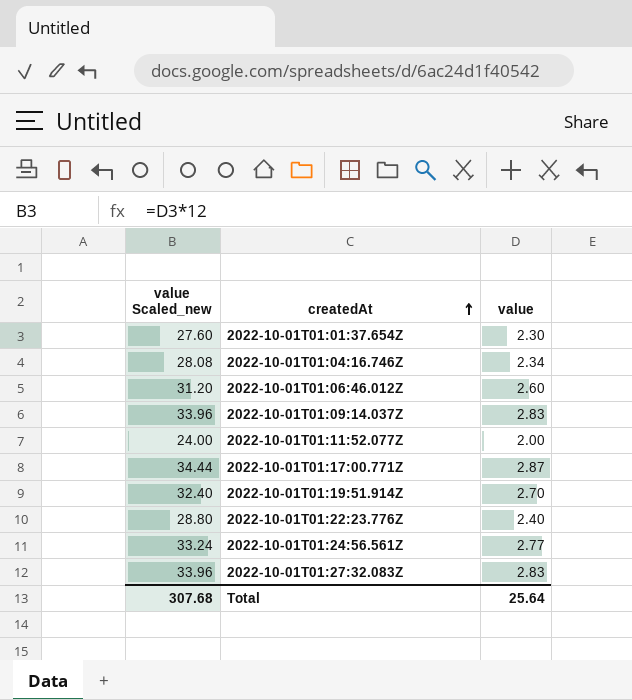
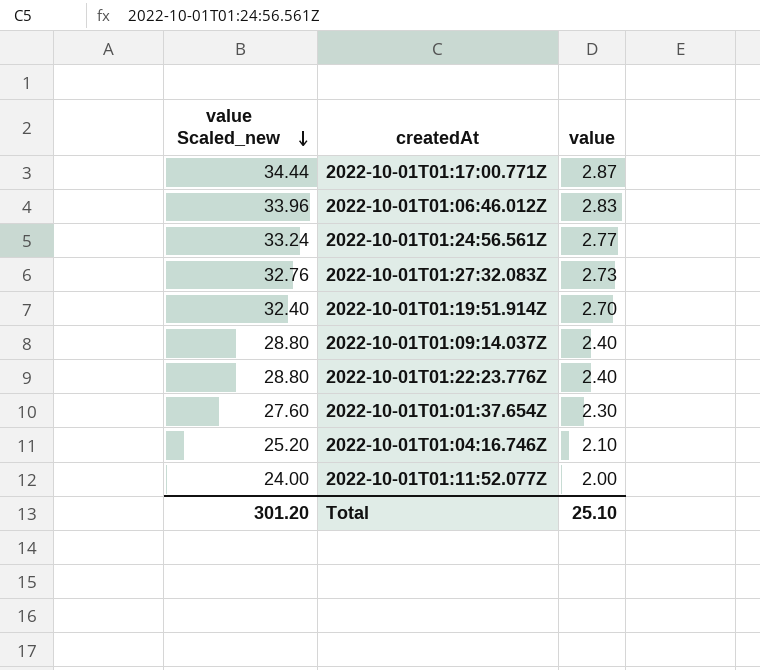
row order: createdAt ascending -> value Scaled_new descending
2022-10-01T01:06:46.012Z | value Scaled_new: 31.20 -> 33.96
2022-10-01T01:06:46.012Z | value: 2.60 -> 2.83
2022-10-01T01:27:32.083Z | value Scaled_new: 33.96 -> 32.76
2022-10-01T01:27:32.083Z | value: 2.83 -> 2.73
2022-10-01T01:09:14.037Z | value Scaled_new: 33.96 -> 28.80
2022-10-01T01:09:14.037Z | value: 2.83 -> 2.40
2022-10-01T01:04:16.746Z | value Scaled_new: 28.08 -> 25.20
2022-10-01T01:04:16.746Z | value: 2.34 -> 2.10
Total | value Scaled_new: 307.68 -> 301.20
Total | value: 25.64 -> 25.10

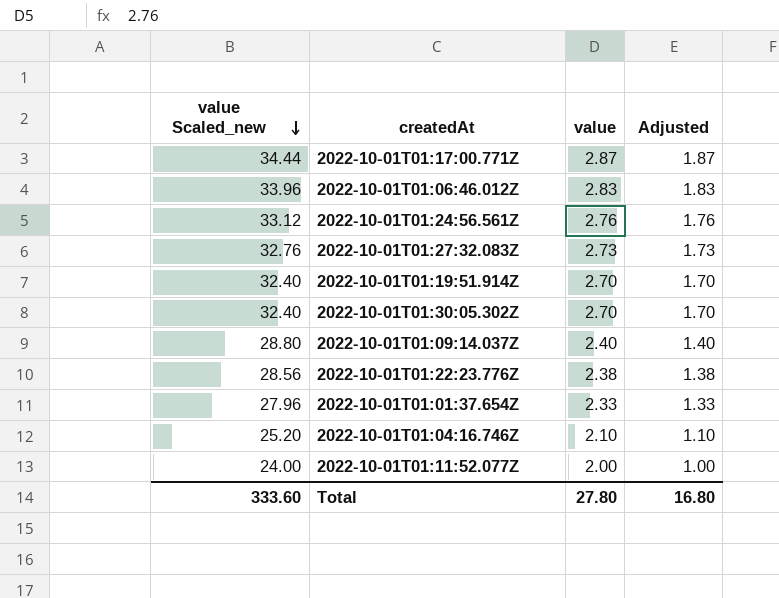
column Adjusted | formula: none -> [value] - 1
2022-10-01T01:24:56.561Z | value Scaled_new: 33.24 -> 33.12
2022-10-01T01:24:56.561Z | value: 2.77 -> 2.76
row 2022-10-01T01:30:05.302Z: none -> 32.40 | 2.70 | 1.70
2022-10-01T01:22:23.776Z | value Scaled_new: 28.80 -> 28.56
2022-10-01T01:22:23.776Z | value: 2.40 -> 2.38
2022-10-01T01:01:37.654Z | value Scaled_new: 27.60 -> 27.96
2022-10-01T01:01:37.654Z | value: 2.30 -> 2.33
Total | value Scaled_new: 301.20 -> 333.60
Total | value: 25.10 -> 27.80

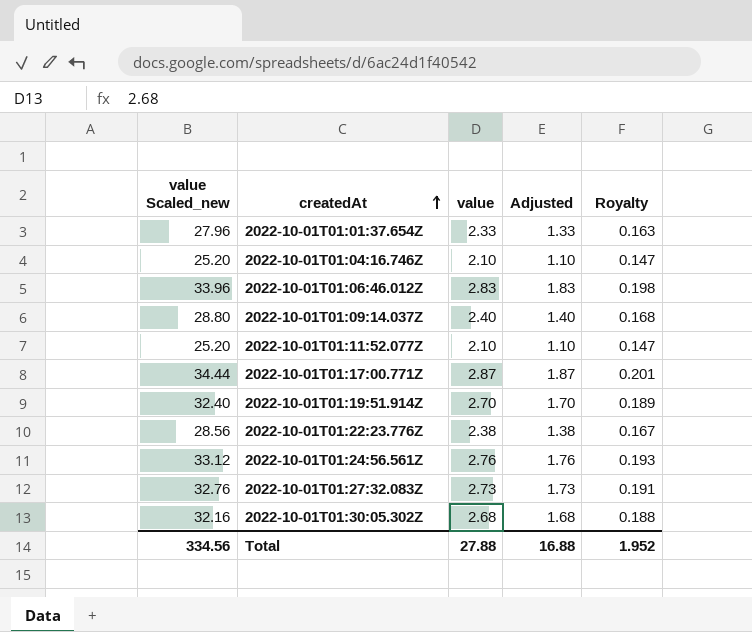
row order: value Scaled_new descending -> createdAt ascending
column Royalty | formula: none -> [value] * 0.07
2022-10-01T01:11:52.077Z | value Scaled_new: 24.00 -> 25.20
2022-10-01T01:11:52.077Z | value: 2.00 -> 2.10
2022-10-01T01:11:52.077Z | Adjusted: 1.00 -> 1.10
2022-10-01T01:30:05.302Z | value Scaled_new: 32.40 -> 32.16
2022-10-01T01:30:05.302Z | value: 2.70 -> 2.68
2022-10-01T01:30:05.302Z | Adjusted: 1.70 -> 1.68
Total | value Scaled_new: 333.60 -> 334.56
Total | value: 27.80 -> 27.88
Total | Adjusted: 16.80 -> 16.88

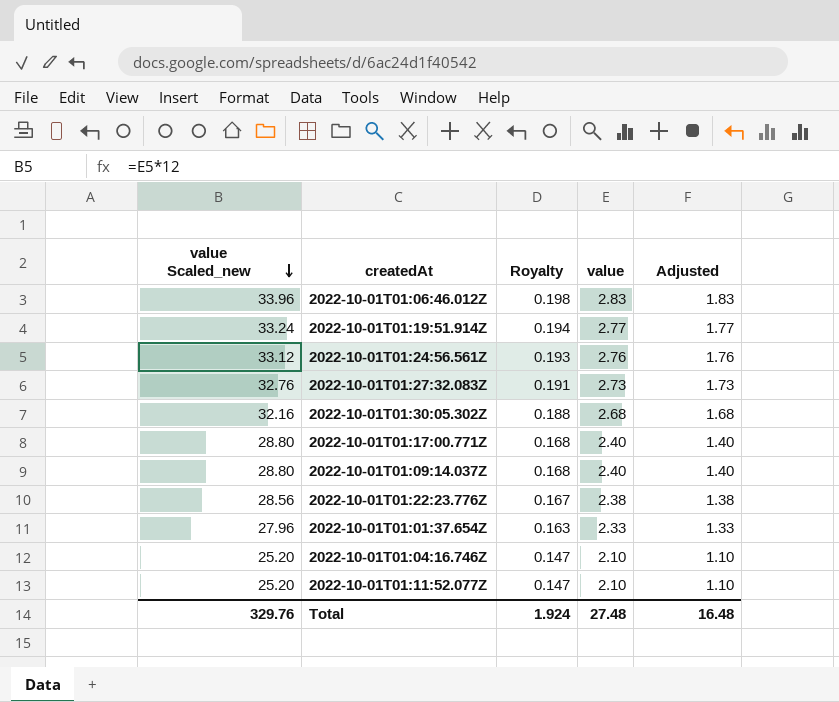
row order: createdAt ascending -> value Scaled_new descending
column Royalty | position: 5 -> 3
2022-10-01T01:19:51.914Z | value Scaled_new: 32.40 -> 33.24
2022-10-01T01:19:51.914Z | Royalty: 0.189 -> 0.194
2022-10-01T01:19:51.914Z | value: 2.70 -> 2.77
2022-10-01T01:19:51.914Z | Adjusted: 1.70 -> 1.77
2022-10-01T01:17:00.771Z | value Scaled_new: 34.44 -> 28.80
2022-10-01T01:17:00.771Z | Royalty: 0.201 -> 0.168
2022-10-01T01:17:00.771Z | value: 2.87 -> 2.40
2022-10-01T01:17:00.771Z | Adjusted: 1.87 -> 1.40
Total | value Scaled_new: 334.56 -> 329.76
Total | Royalty: 1.952 -> 1.924
Total | value: 27.88 -> 27.48
Total | Adjusted: 16.88 -> 16.48

